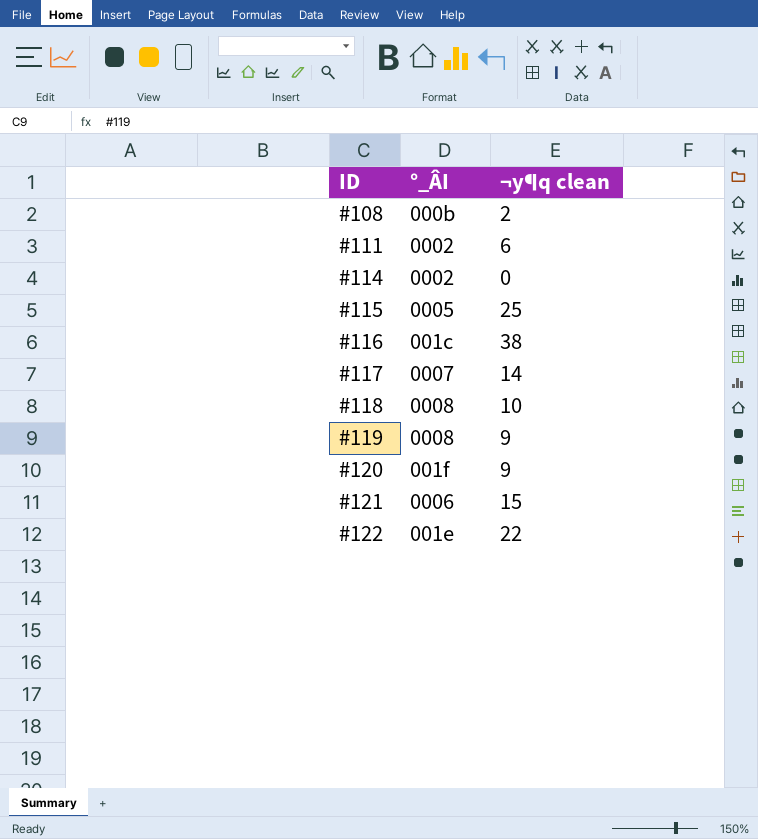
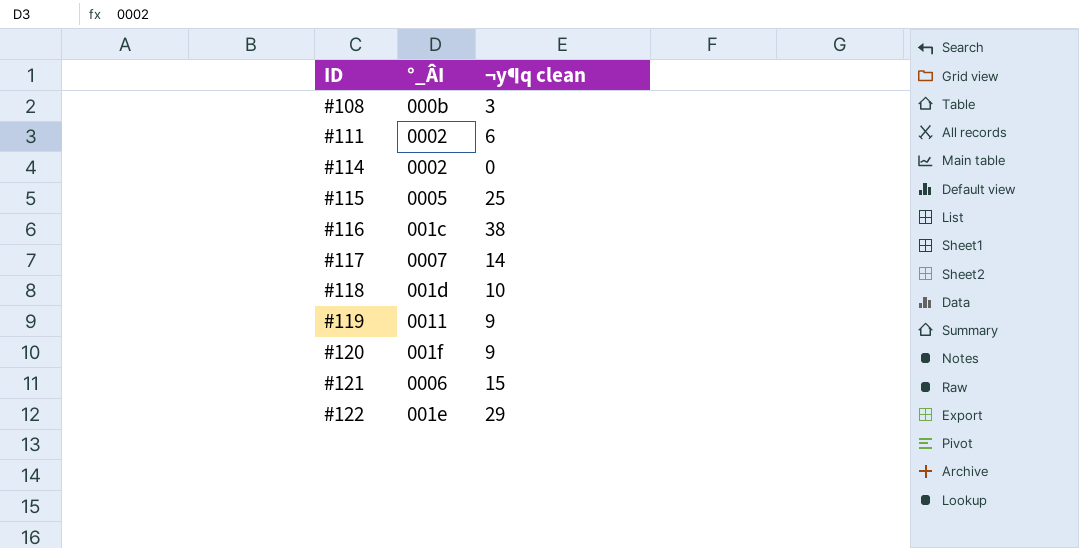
#108 | ¬y¶q clean: 2 -> 3
#118 | °_ÂI: 0008 -> 001d
#119 | °_ÂI: 0008 -> 0011
#122 | ¬y¶q clean: 22 -> 29

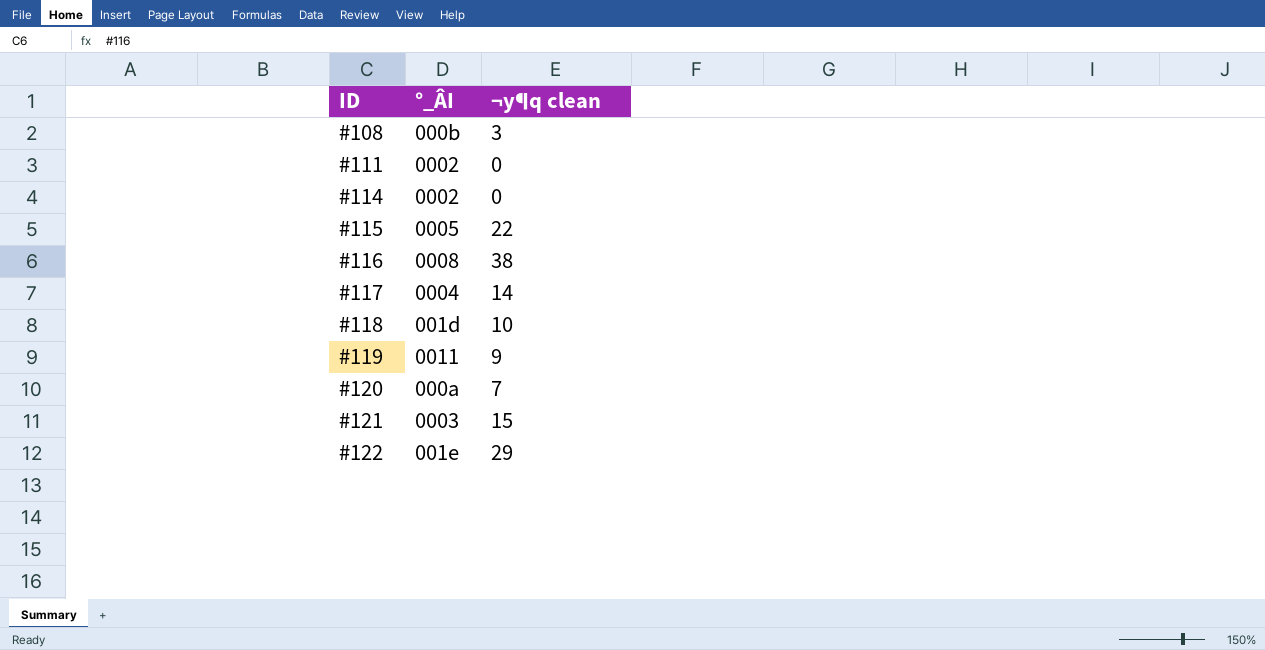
#111 | ¬y¶q clean: 6 -> 0
#115 | ¬y¶q clean: 25 -> 22
#116 | °_ÂI: 001c -> 0008
#117 | °_ÂI: 0007 -> 0004
#120 | °_ÂI: 001f -> 000a
#120 | ¬y¶q clean: 9 -> 7
#121 | °_ÂI: 0006 -> 0003

